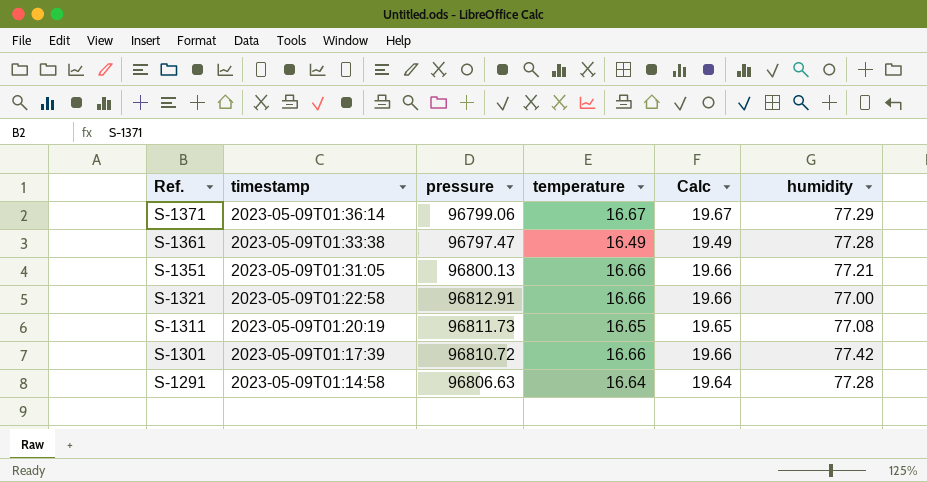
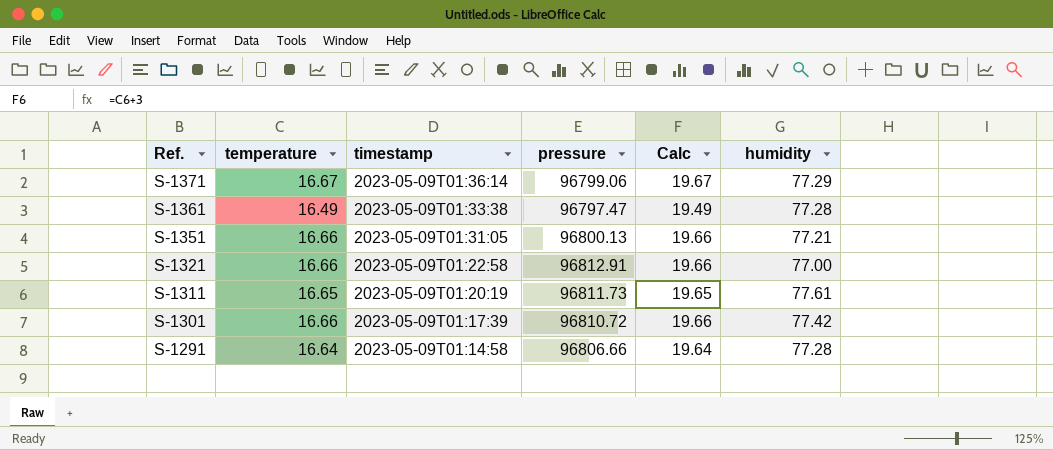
column temperature | position: 4 -> 2
S-1311 | humidity: 77.08 -> 77.61
S-1291 | pressure: 96806.63 -> 96806.66

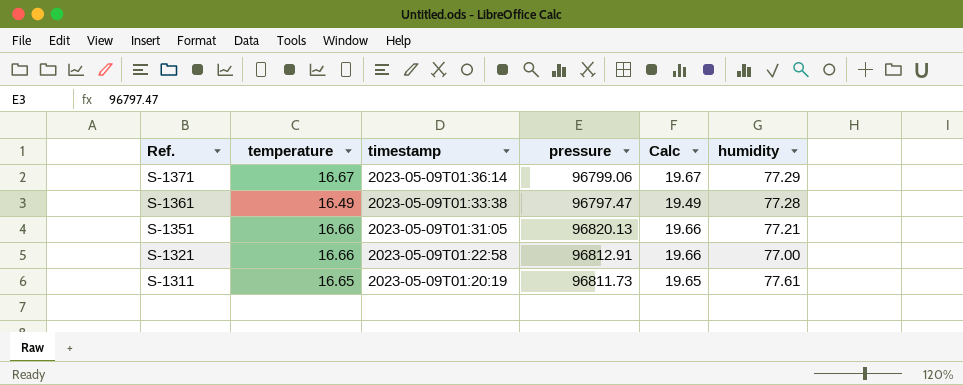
row S-1301: 16.66 | 2023-05-09T01:17:39 | 96810.72 | 19.66 | 77.42 -> none
row S-1291: 16.64 | 2023-05-09T01:14:58 | 96806.66 | 19.64 | 77.28 -> none
S-1351 | pressure: 96800.13 -> 96820.13

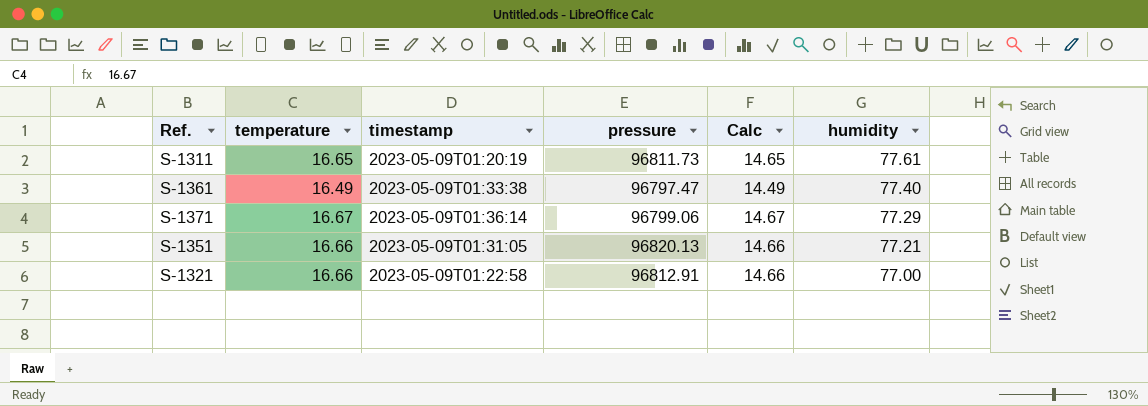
row order: Ref. descending -> humidity descending
column Calc | formula: [temperature] + 3 -> [temperature] - 2
S-1361 | humidity: 77.28 -> 77.40

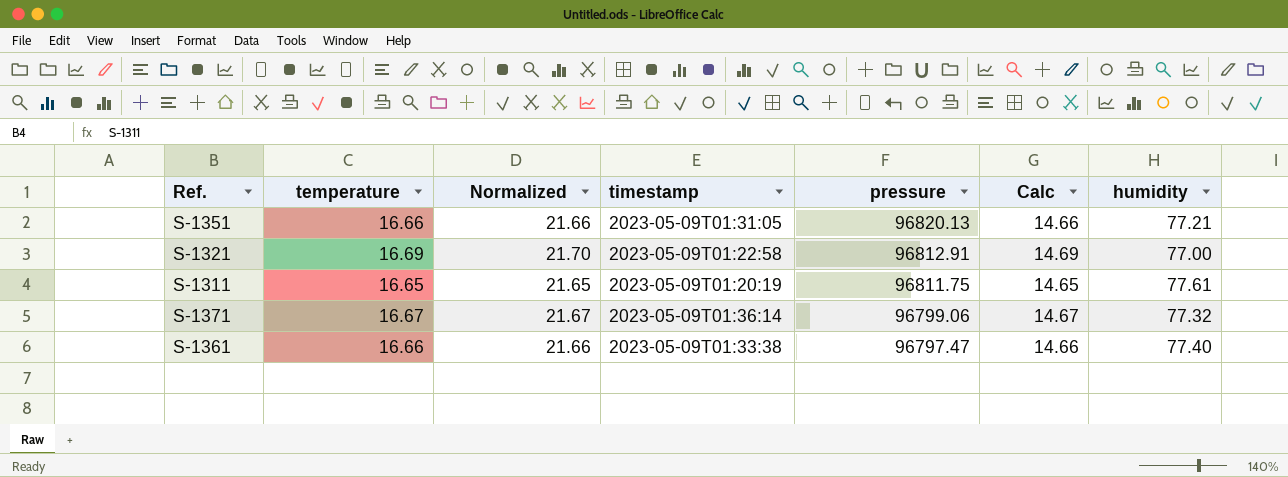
row order: humidity descending -> pressure descending
column Normalized | formula: none -> [temperature] * 1.3
S-1321 | temperature: 16.66 -> 16.69
S-1321 | Calc: 14.66 -> 14.69
S-1311 | pressure: 96811.73 -> 96811.75
S-1371 | humidity: 77.29 -> 77.32
S-1361 | temperature: 16.49 -> 16.66
S-1361 | Calc: 14.49 -> 14.66

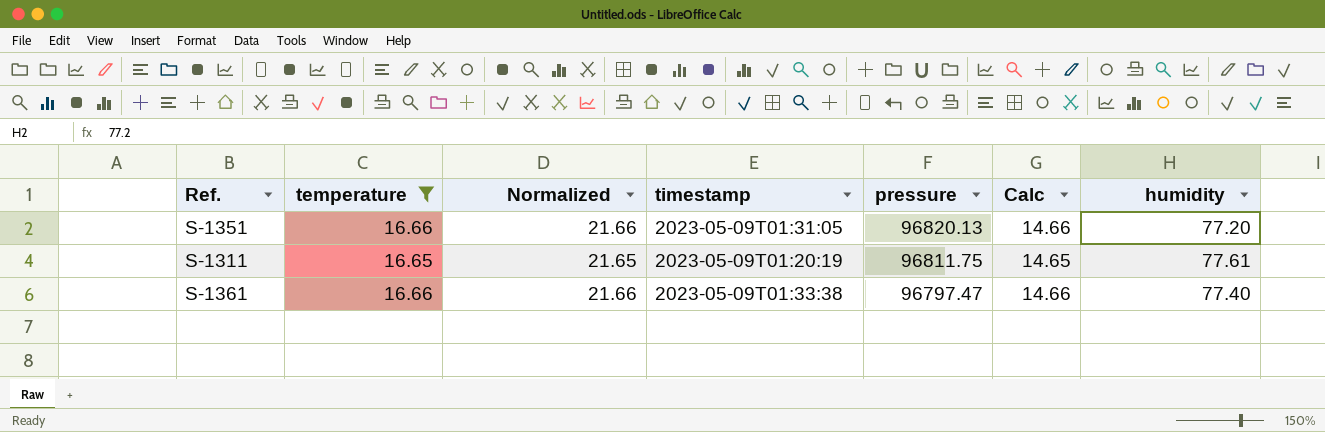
filter: none -> temperature <= 16.66
S-1351 | humidity: 77.21 -> 77.20

